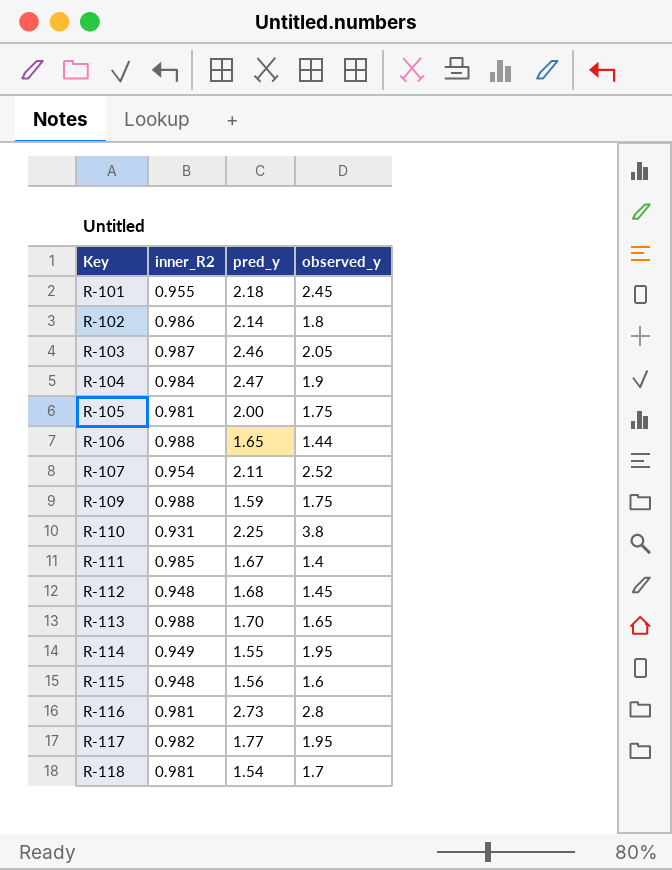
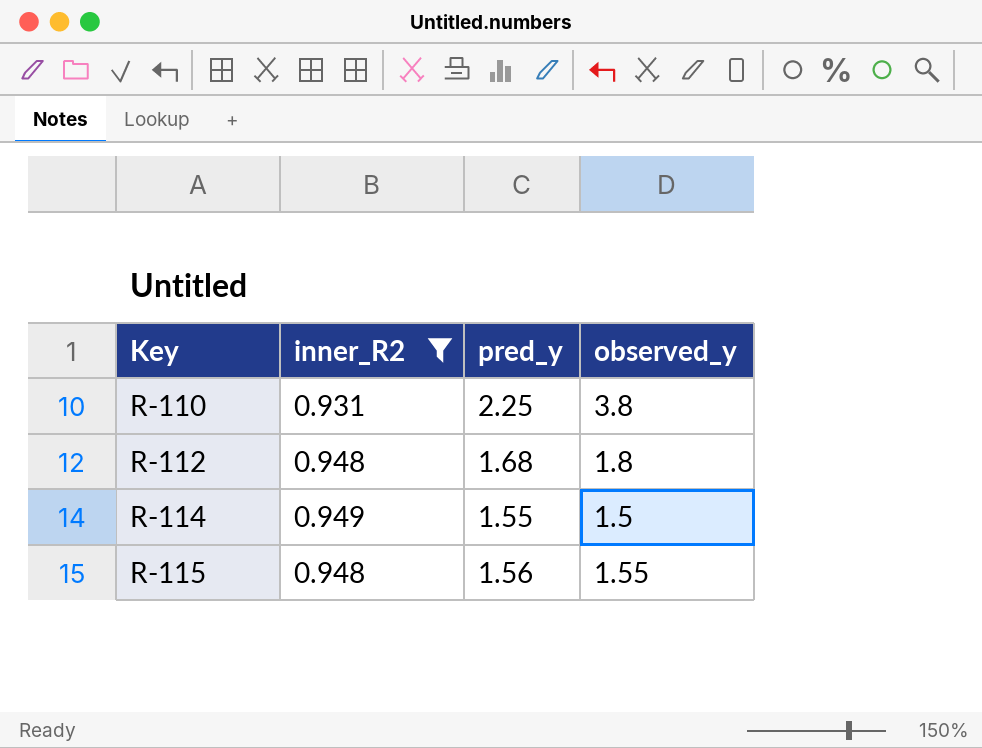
filter: none -> inner_R2 <= 0.949
R-112 | observed_y: 1.45 -> 1.8
R-114 | observed_y: 1.95 -> 1.5
R-115 | observed_y: 1.6 -> 1.55

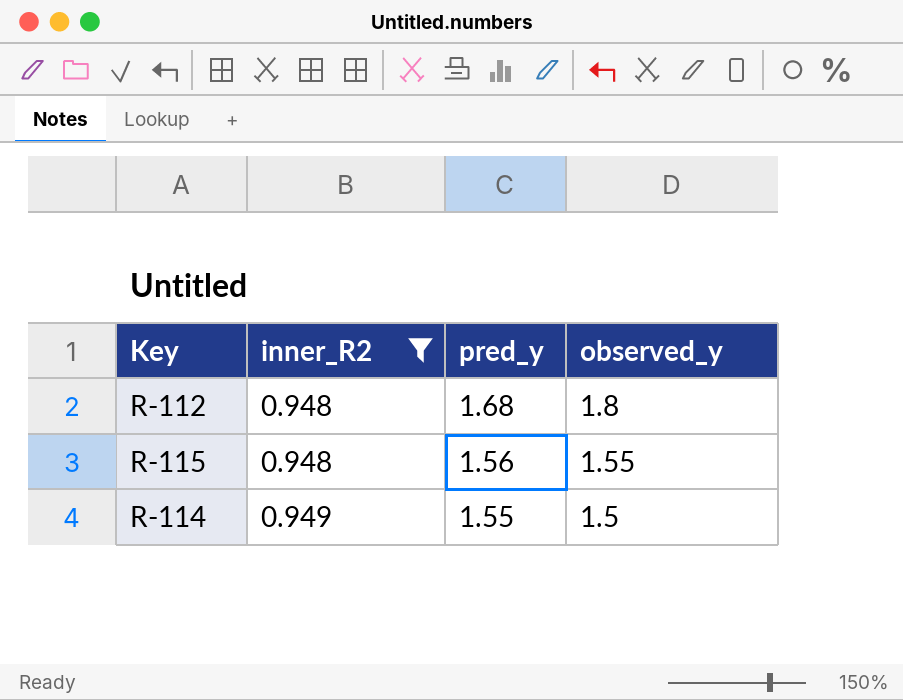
row order: Key ascending -> inner_R2 ascending
row R-110: 0.931 | 2.25 | 3.8 -> none

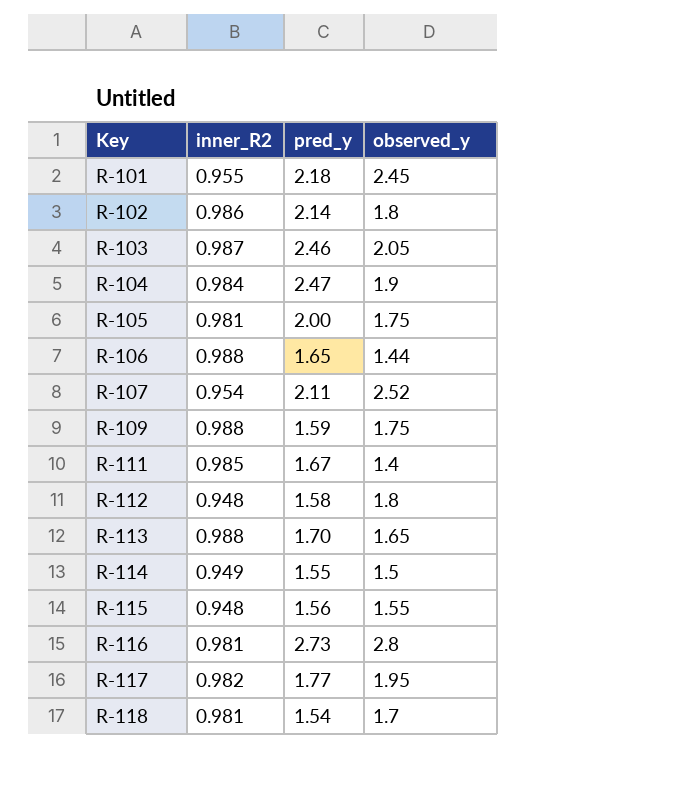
filter: inner_R2 <= 0.949 -> none
row order: inner_R2 ascending -> Key ascending
R-112 | pred_y: 1.68 -> 1.58

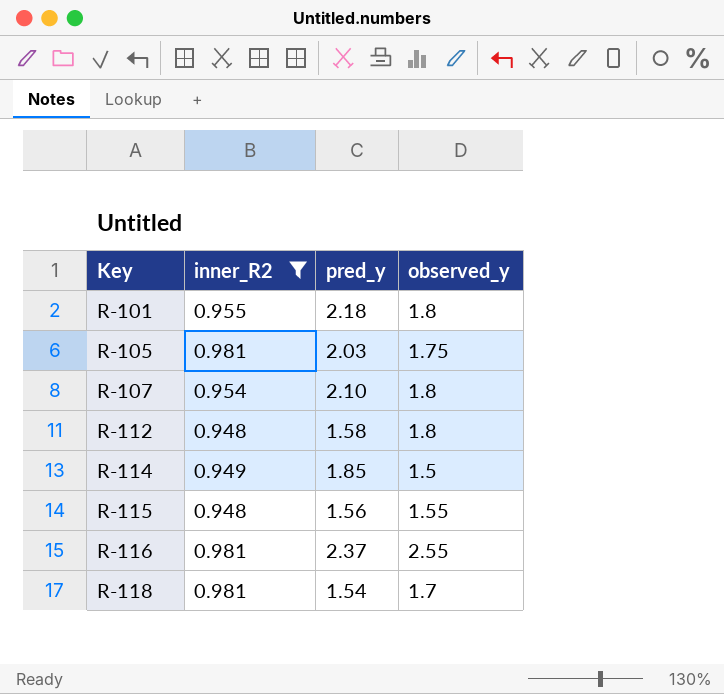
filter: none -> inner_R2 <= 0.981
R-101 | observed_y: 2.45 -> 1.8
R-105 | pred_y: 2.00 -> 2.03
R-107 | pred_y: 2.11 -> 2.10
R-107 | observed_y: 2.52 -> 1.8
R-114 | pred_y: 1.55 -> 1.85
R-116 | pred_y: 2.73 -> 2.37
R-116 | observed_y: 2.8 -> 2.55

